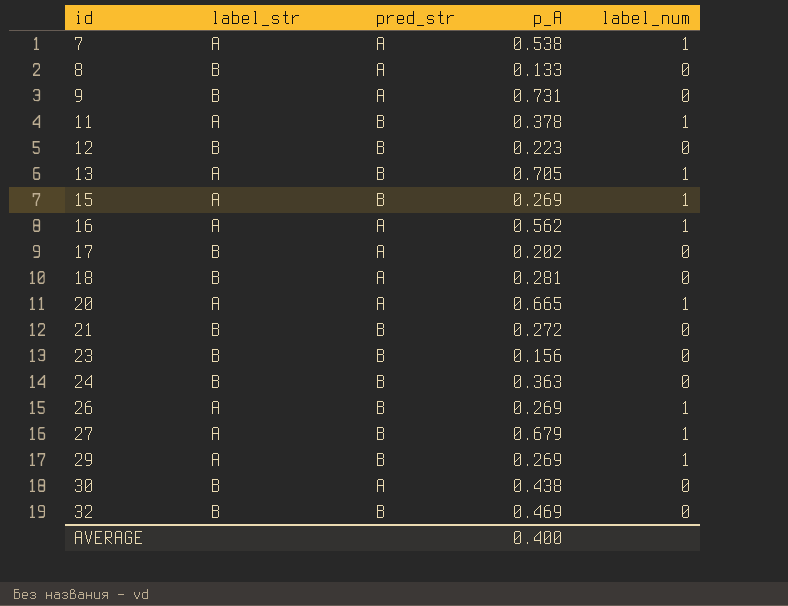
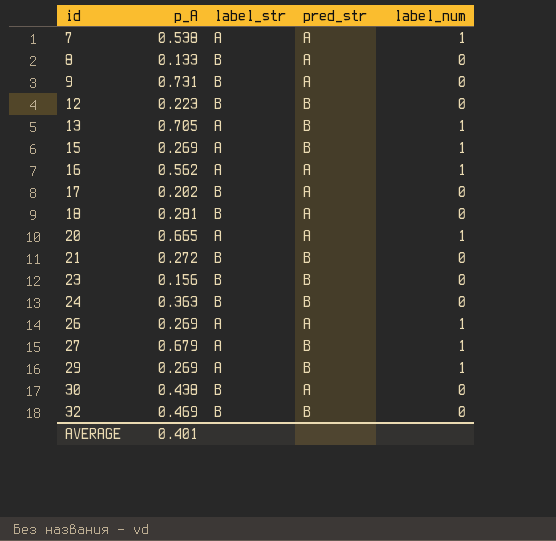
column p_A | position: 4 -> 2
row 11: A | B | 0.378 | 1 -> none
26 | pred_str: B -> A
AVERAGE | p_A: 0.400 -> 0.401

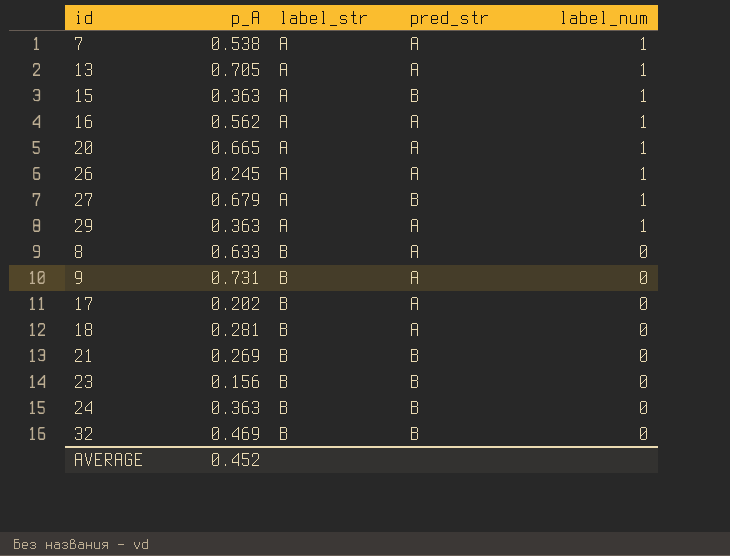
row order: id ascending -> label_str ascending
row 12: 0.223 | B | B | 0 -> none
row 30: 0.438 | B | A | 0 -> none
13 | pred_str: B -> A
15 | p_A: 0.269 -> 0.363
26 | p_A: 0.269 -> 0.245
29 | p_A: 0.269 -> 0.363
29 | pred_str: B -> A
8 | p_A: 0.133 -> 0.633
21 | p_A: 0.272 -> 0.269
AVERAGE | p_A: 0.401 -> 0.452

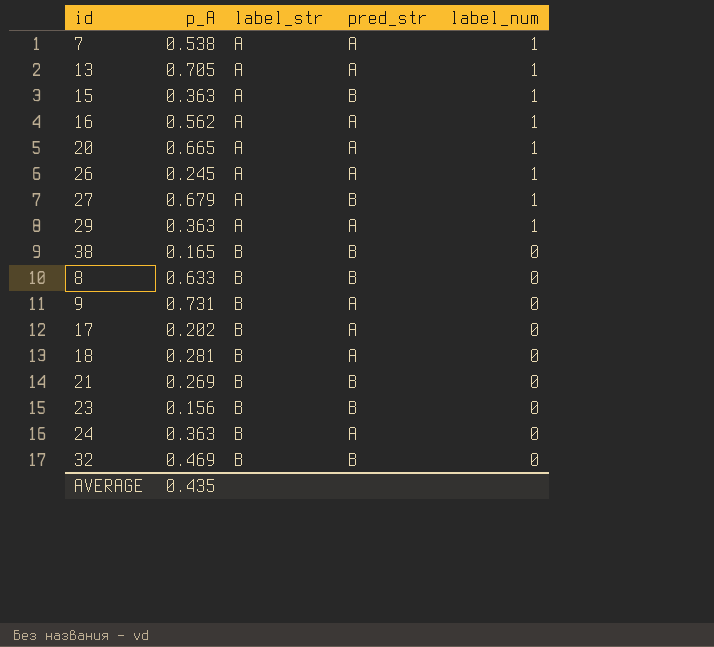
row 38: none -> 0.165 | B | B | 0
8 | pred_str: A -> B
24 | pred_str: B -> A
AVERAGE | p_A: 0.452 -> 0.435

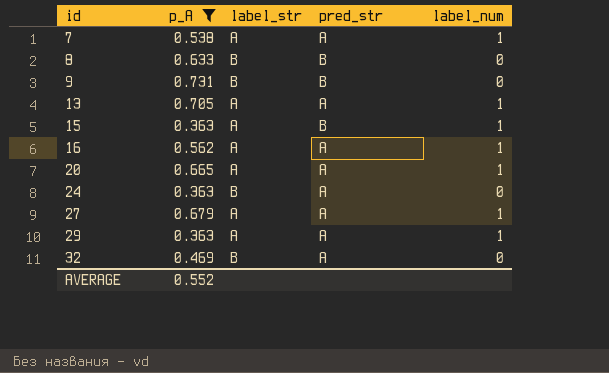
filter: none -> p_A >= 0.363
row order: label_str ascending -> id ascending
9 | pred_str: A -> B
27 | pred_str: B -> A
32 | pred_str: B -> A
AVERAGE | p_A: 0.435 -> 0.552

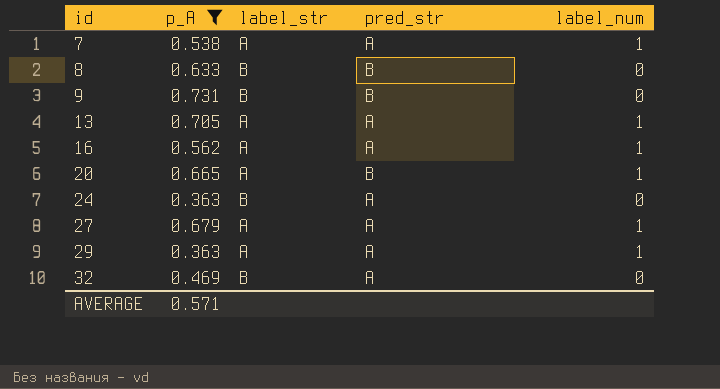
row 15: 0.363 | A | B | 1 -> none
20 | pred_str: A -> B
AVERAGE | p_A: 0.552 -> 0.571

